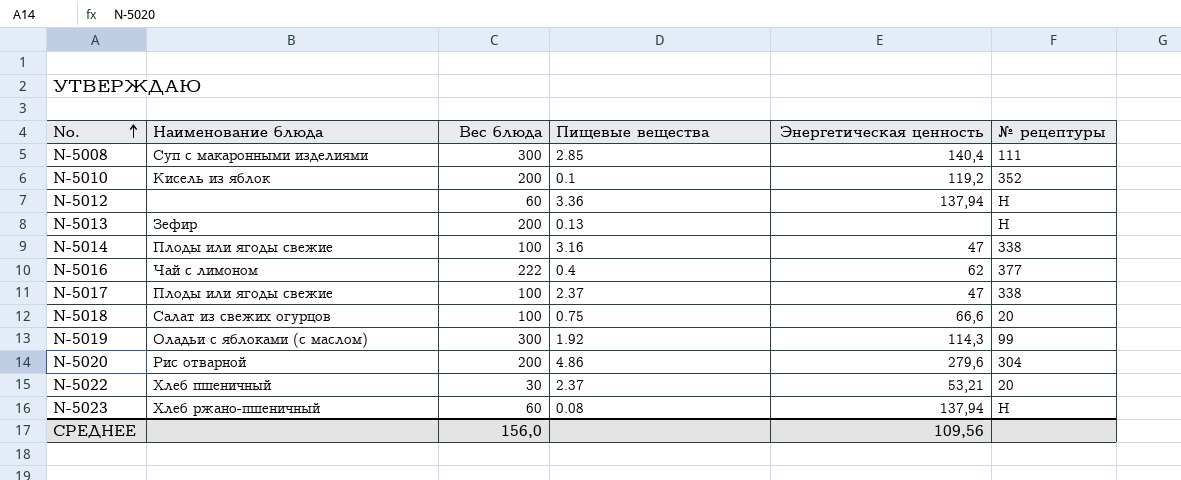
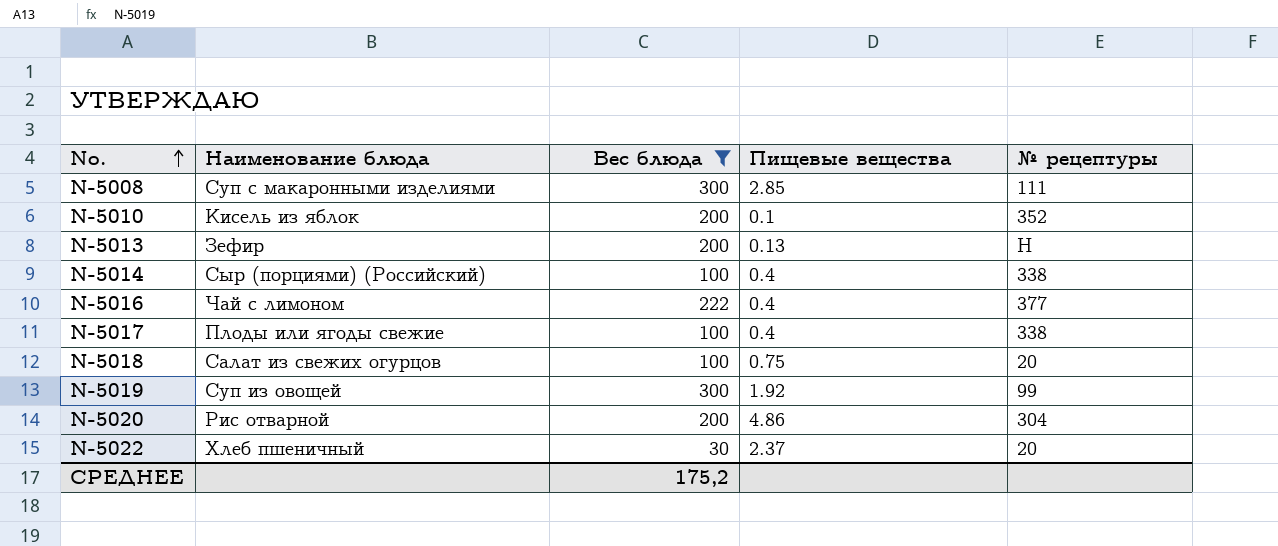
filter: none -> Вес блюда != 60
column Энергетическая ценность | position: 5 -> none
N-5014 | Наименование блюда: Плоды или ягоды свежие -> Сыр (порциями) (Российский)
N-5014 | Пищевые вещества: 3.16 -> 0.4
N-5017 | Пищевые вещества: 2.37 -> 0.4
N-5019 | Наименование блюда: Оладьи с яблоками (с маслом) -> Суп из овощей
СРЕДНЕЕ | Вес блюда: 156,0 -> 175,2

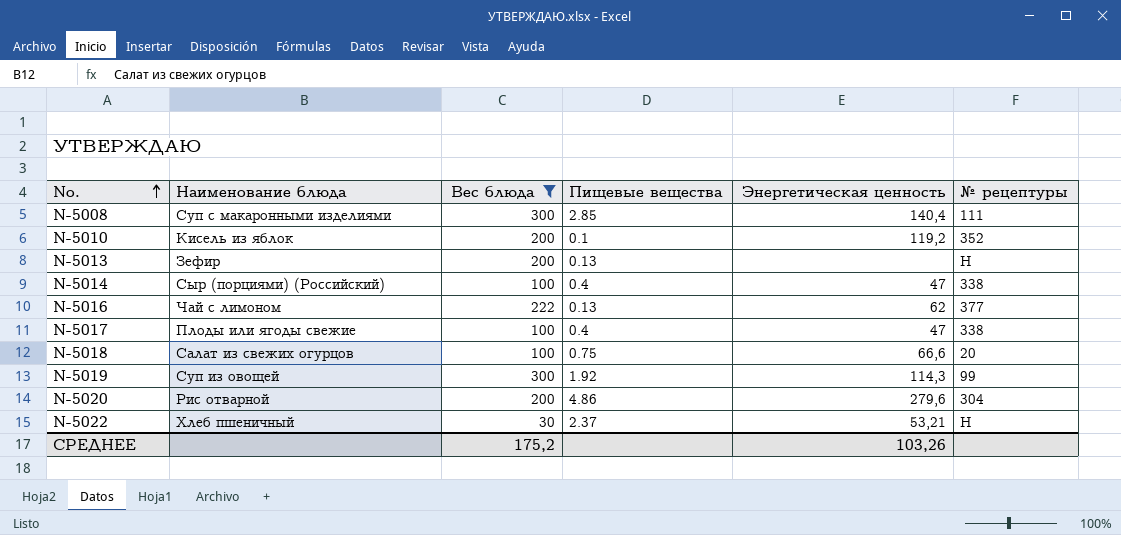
column Энергетическая ценность | position: none -> 5
N-5016 | Пищевые вещества: 0.4 -> 0.13
N-5022 | № рецептуры: 20 -> Н

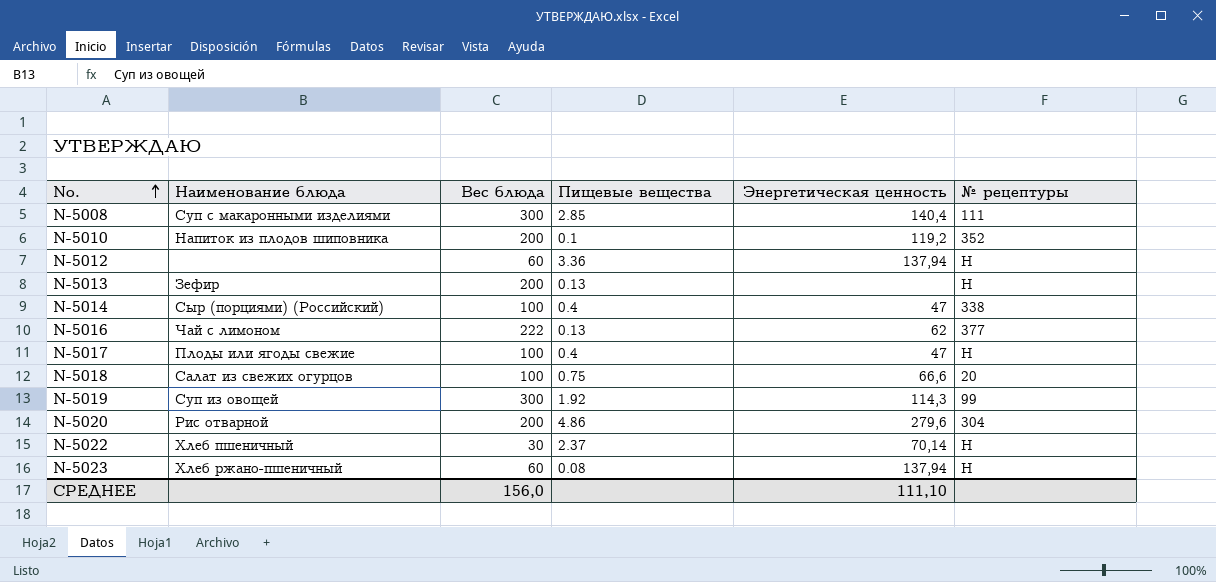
filter: Вес блюда != 60 -> none
N-5010 | Наименование блюда: Кисель из яблок -> Напиток из плодов шиповника
N-5017 | № рецептуры: 338 -> Н
N-5022 | Энергетическая ценность: 53,21 -> 70,14
СРЕДНЕЕ | Вес блюда: 175,2 -> 156,0
СРЕДНЕЕ | Энергетическая ценность: 103,26 -> 111,10

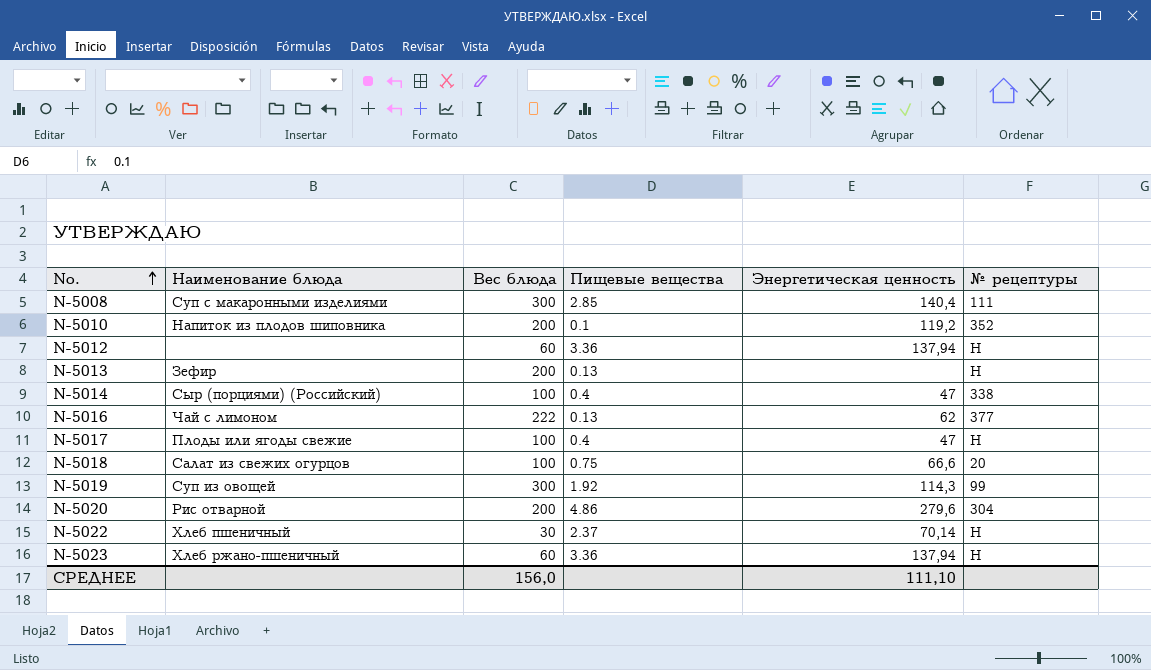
N-5023 | Пищевые вещества: 0.08 -> 3.36

